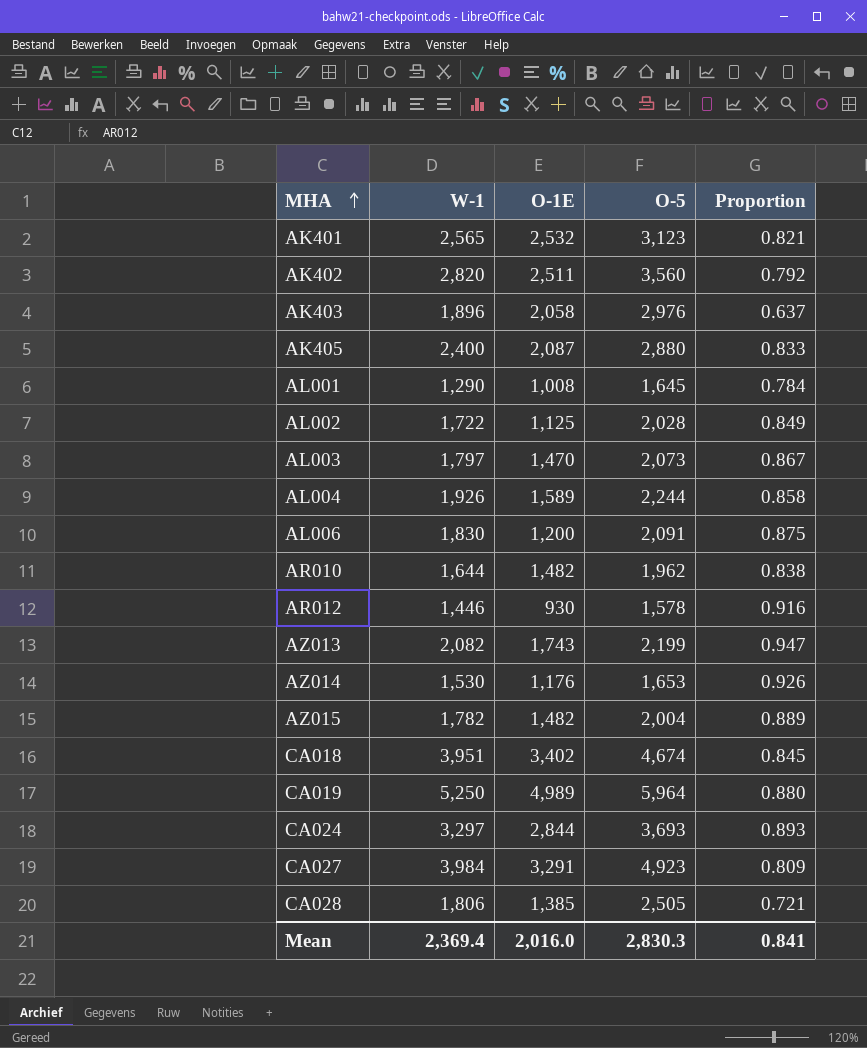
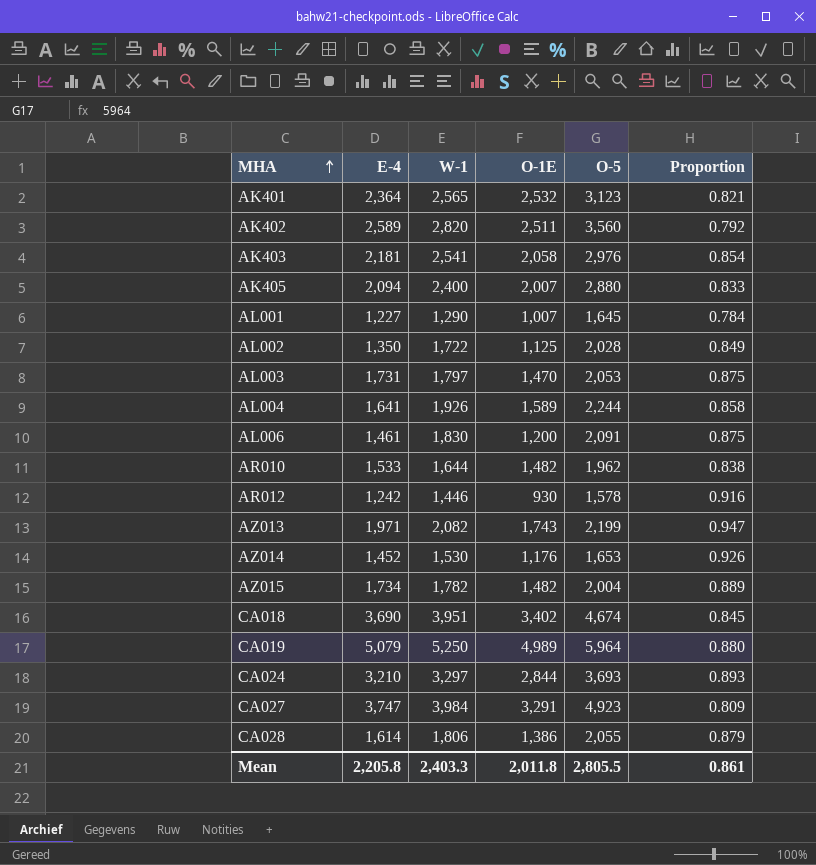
column E-4 | position: none -> 2
AK403 | W-1: 1,896 -> 2,541
AK403 | Proportion: 0.637 -> 0.854
AK405 | O-1E: 2,087 -> 2,007
AL001 | O-1E: 1,008 -> 1,007
AL003 | O-5: 2,073 -> 2,053
AL003 | Proportion: 0.867 -> 0.875
CA028 | O-1E: 1,385 -> 1,386
CA028 | O-5: 2,505 -> 2,055
CA028 | Proportion: 0.721 -> 0.879
Mean | W-1: 2,369.4 -> 2,403.3
Mean | O-1E: 2,016.0 -> 2,011.8
Mean | O-5: 2,830.3 -> 2,805.5
Mean | Proportion: 0.841 -> 0.861

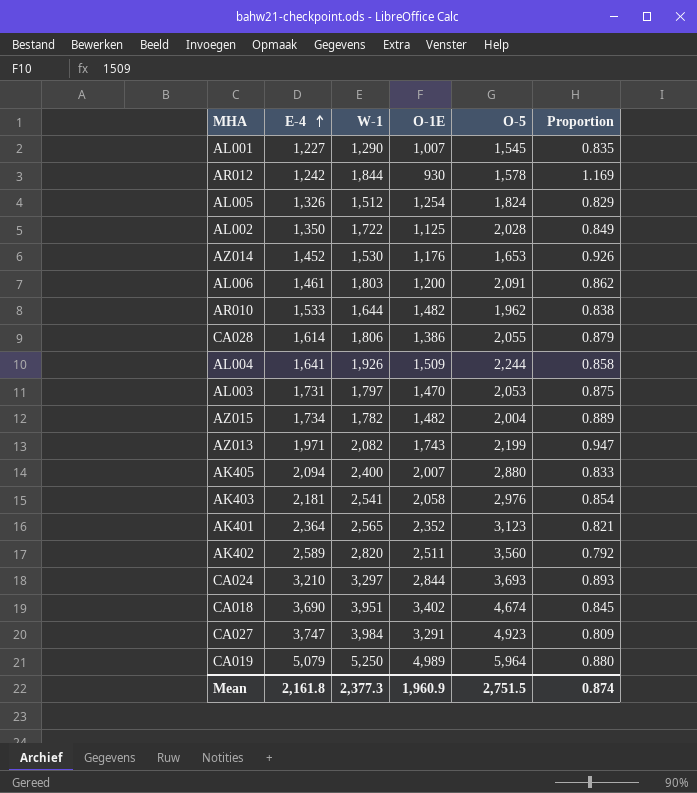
row order: MHA ascending -> E-4 ascending
AL001 | O-5: 1,645 -> 1,545
AL001 | Proportion: 0.784 -> 0.835
AR012 | W-1: 1,446 -> 1,844
AR012 | Proportion: 0.916 -> 1.169
row AL005: none -> 1,326 | 1,512 | 1,254 | 1,824 | 0.829
AL006 | W-1: 1,830 -> 1,803
AL006 | Proportion: 0.875 -> 0.862
AL004 | O-1E: 1,589 -> 1,509
AK401 | O-1E: 2,532 -> 2,352
Mean | E-4: 2,205.8 -> 2,161.8
Mean | W-1: 2,403.3 -> 2,377.3
Mean | O-1E: 2,011.8 -> 1,960.9
Mean | O-5: 2,805.5 -> 2,751.5
Mean | Proportion: 0.861 -> 0.874

